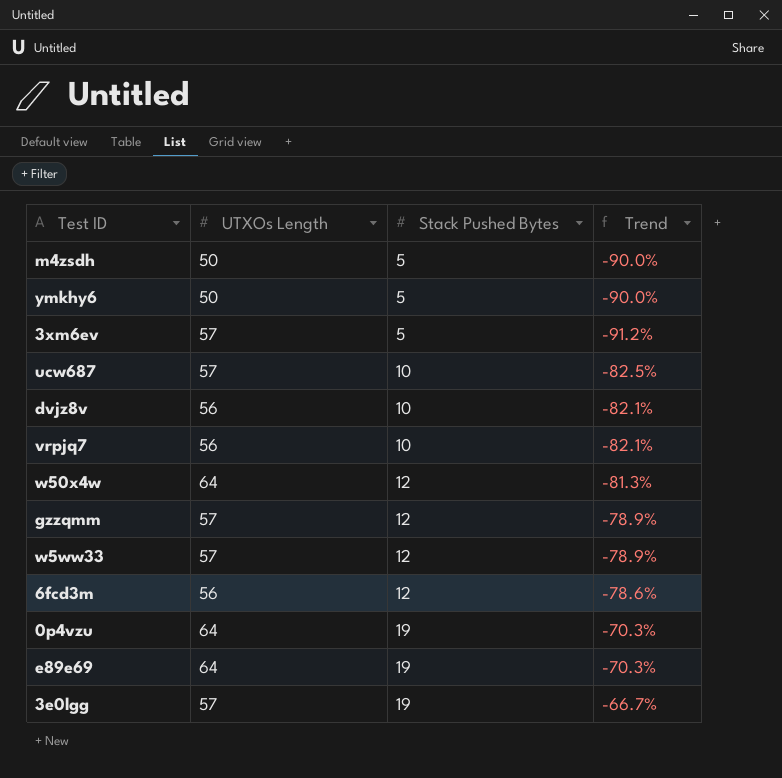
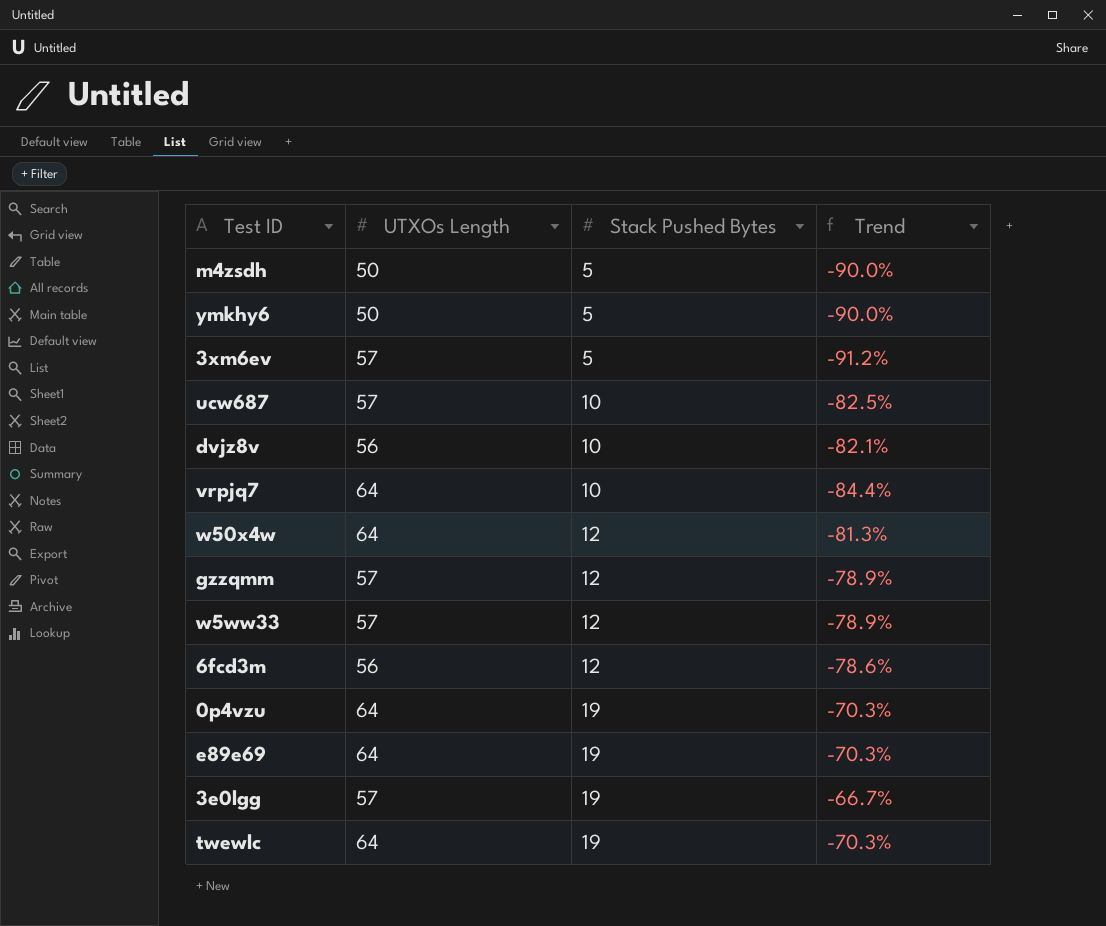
vrpjq7 | UTXOs Length: 56 -> 64
vrpjq7 | Trend: -82.1% -> -84.4%
row twewlc: none -> 64 | 19 | -70.3%

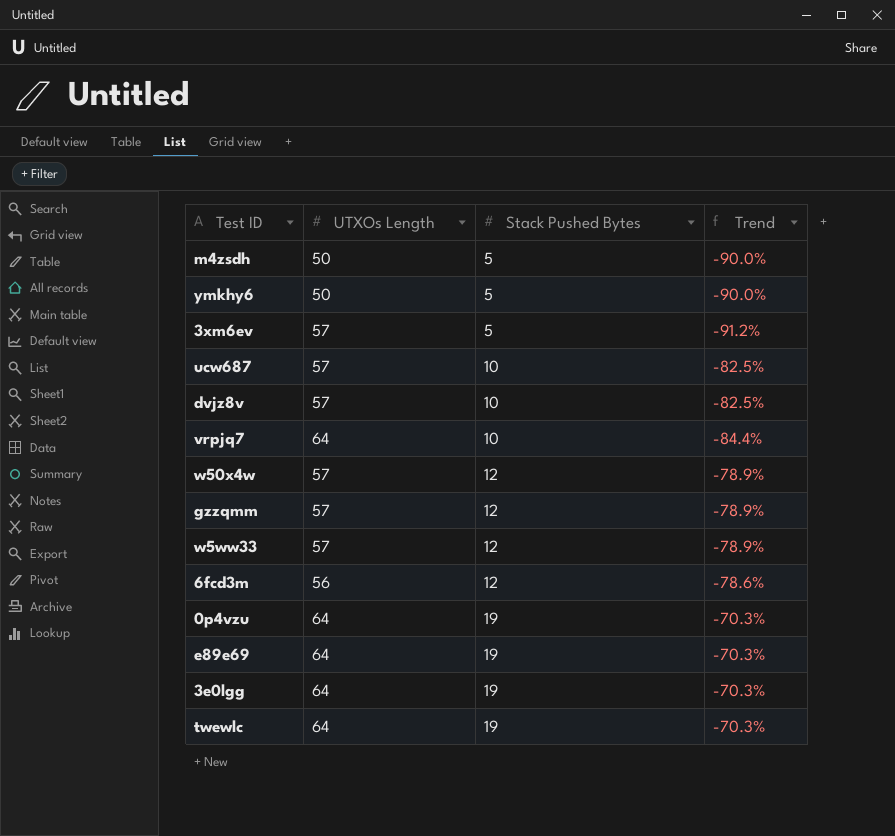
dvjz8v | UTXOs Length: 56 -> 57
dvjz8v | Trend: -82.1% -> -82.5%
w50x4w | UTXOs Length: 64 -> 57
w50x4w | Trend: -81.3% -> -78.9%
3e0lgg | UTXOs Length: 57 -> 64
3e0lgg | Trend: -66.7% -> -70.3%

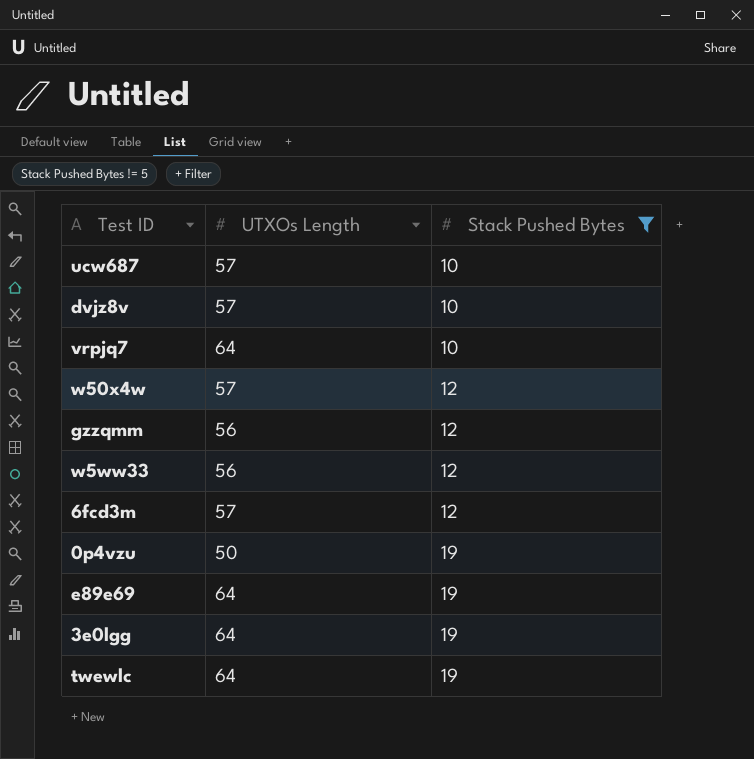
filter: none -> Stack Pushed Bytes != 5
column Trend | formula: ([Stack Pushed Bytes] - [UTXOs Length]) / [UTXOs Length] -> none
gzzqmm | UTXOs Length: 57 -> 56
w5ww33 | UTXOs Length: 57 -> 56
6fcd3m | UTXOs Length: 56 -> 57
0p4vzu | UTXOs Length: 64 -> 50

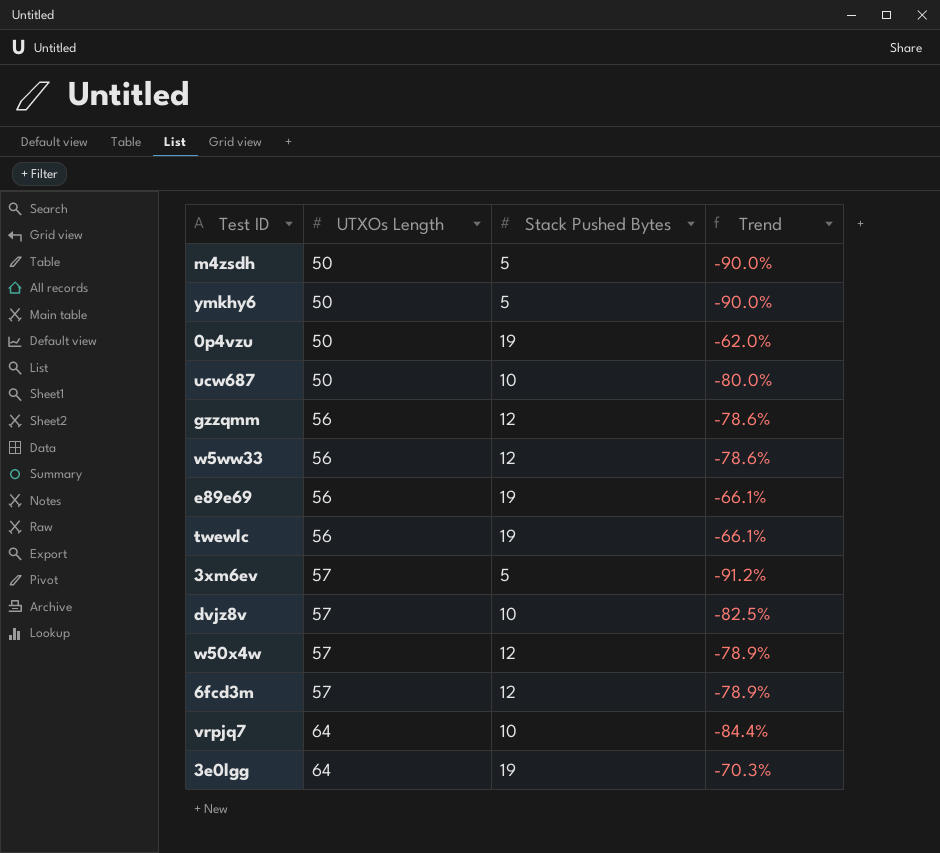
filter: Stack Pushed Bytes != 5 -> none
row order: Stack Pushed Bytes ascending -> UTXOs Length ascending
column Trend | formula: none -> ([Stack Pushed Bytes] - [UTXOs Length]) / [UTXOs Length]
ucw687 | UTXOs Length: 57 -> 50
e89e69 | UTXOs Length: 64 -> 56
twewlc | UTXOs Length: 64 -> 56

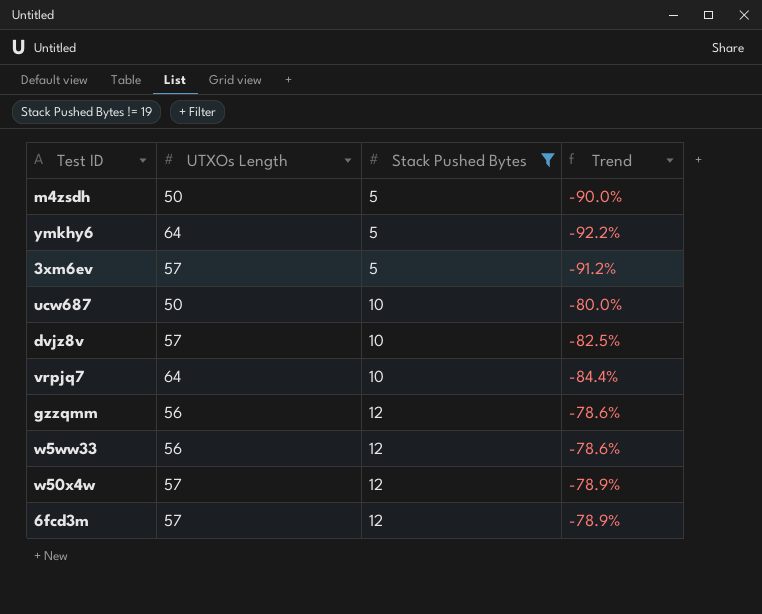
filter: none -> Stack Pushed Bytes != 19
row order: UTXOs Length ascending -> Stack Pushed Bytes ascending
ymkhy6 | UTXOs Length: 50 -> 64
ymkhy6 | Trend: -90.0% -> -92.2%

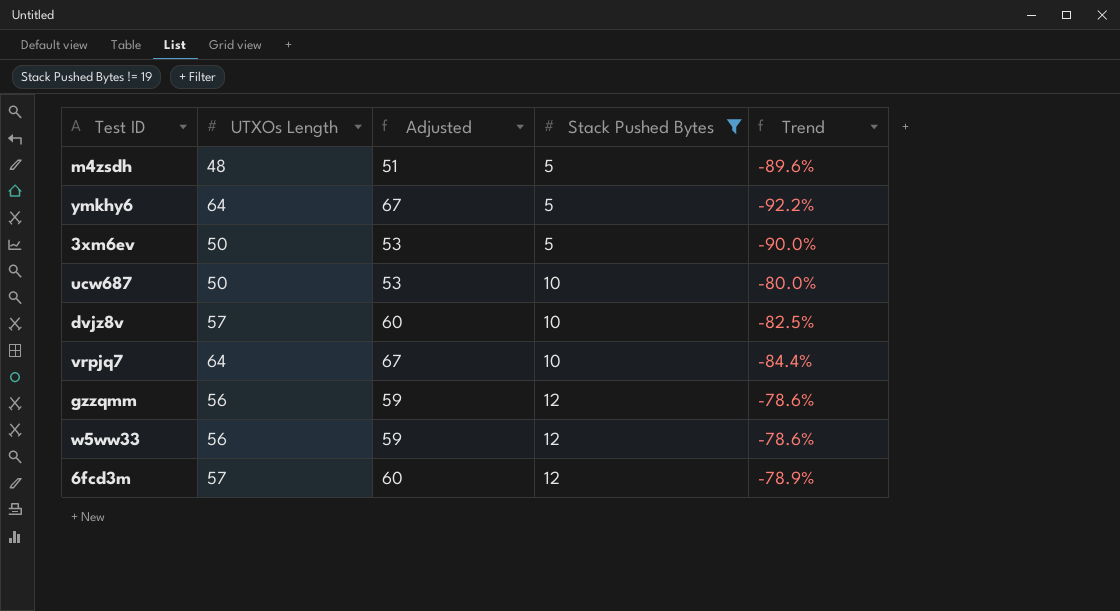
column Adjusted | formula: none -> [UTXOs Length] + 3
row w50x4w: 57 | 12 | -78.9% -> none
m4zsdh | UTXOs Length: 50 -> 48
m4zsdh | Trend: -90.0% -> -89.6%
3xm6ev | UTXOs Length: 57 -> 50
3xm6ev | Trend: -91.2% -> -90.0%

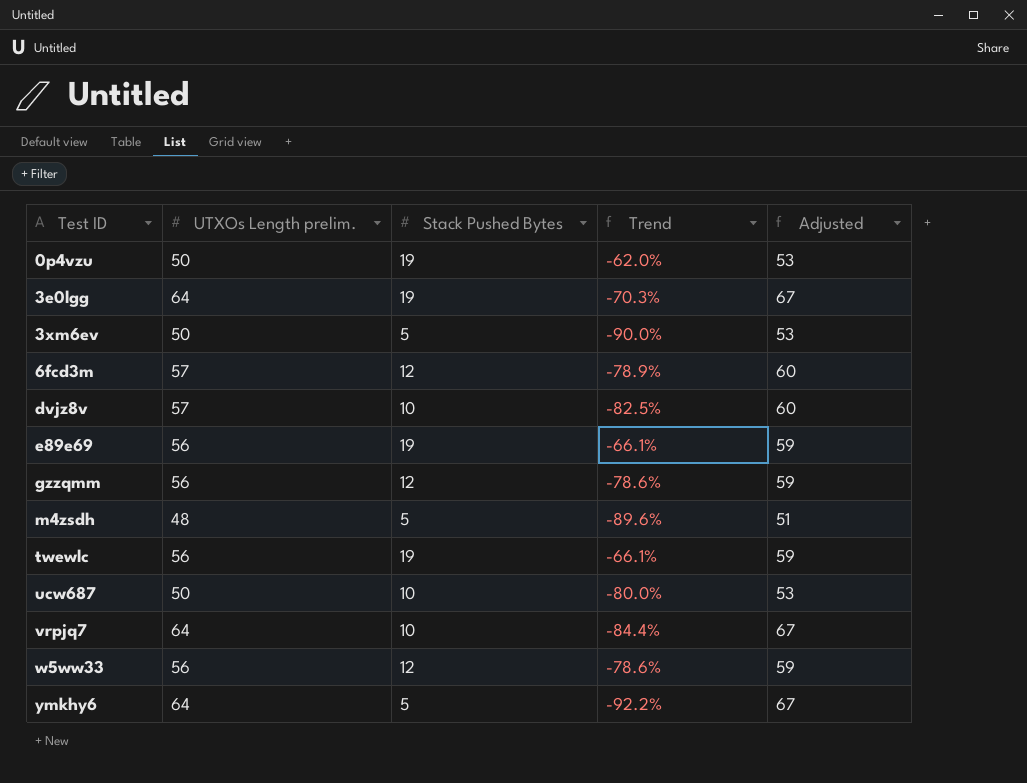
filter: Stack Pushed Bytes != 19 -> none
row order: Stack Pushed Bytes ascending -> Test ID ascending
column name: UTXOs Length -> UTXOs Length prelim.
column Adjusted | position: 3 -> 5

